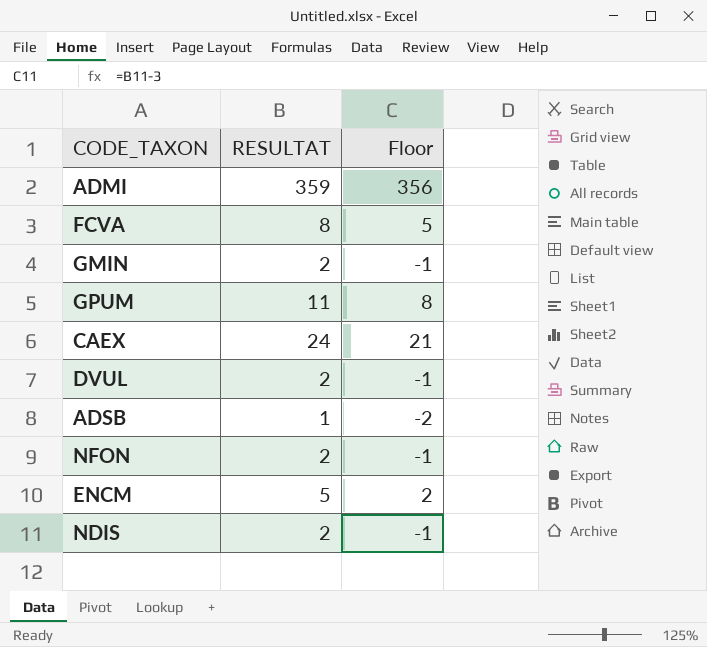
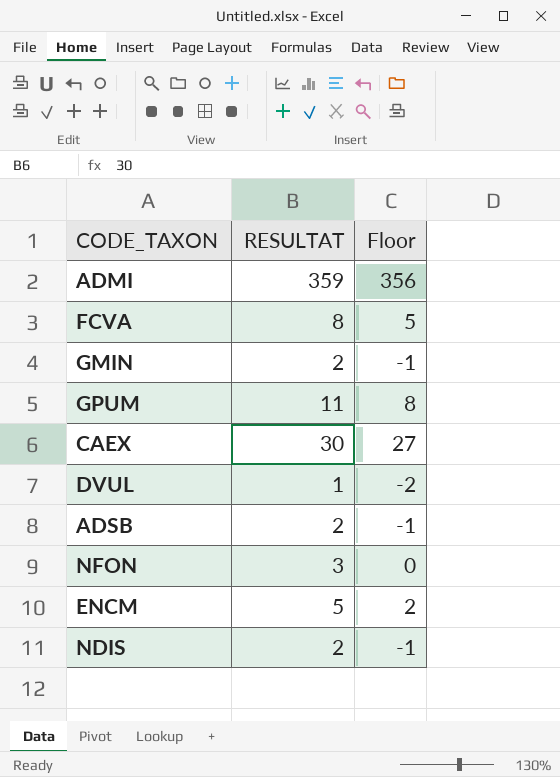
CAEX | RESULTAT: 24 -> 30
CAEX | Floor: 21 -> 27
DVUL | RESULTAT: 2 -> 1
DVUL | Floor: -1 -> -2
ADSB | RESULTAT: 1 -> 2
ADSB | Floor: -2 -> -1
NFON | RESULTAT: 2 -> 3
NFON | Floor: -1 -> 0

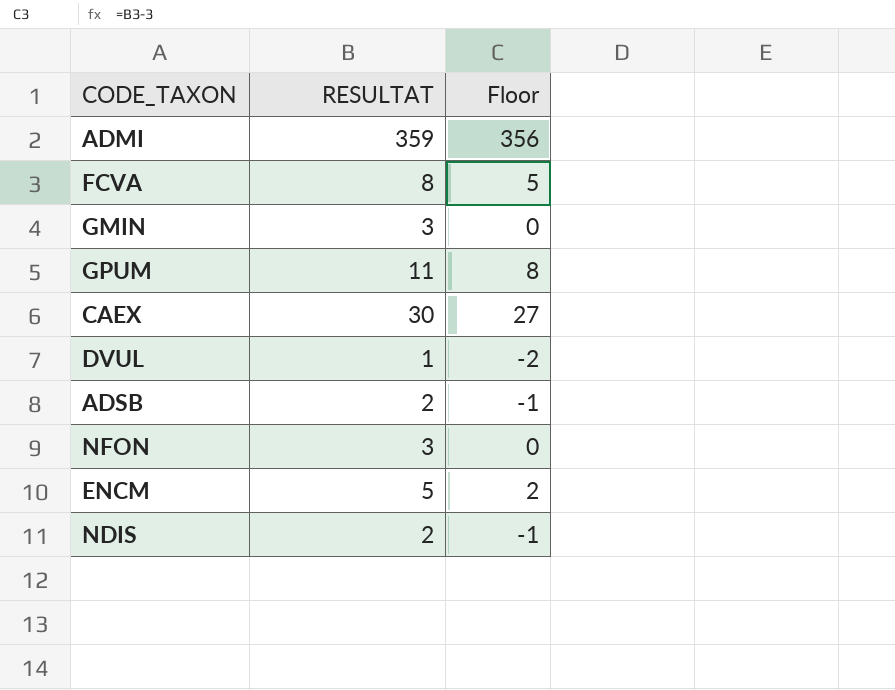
GMIN | RESULTAT: 2 -> 3
GMIN | Floor: -1 -> 0

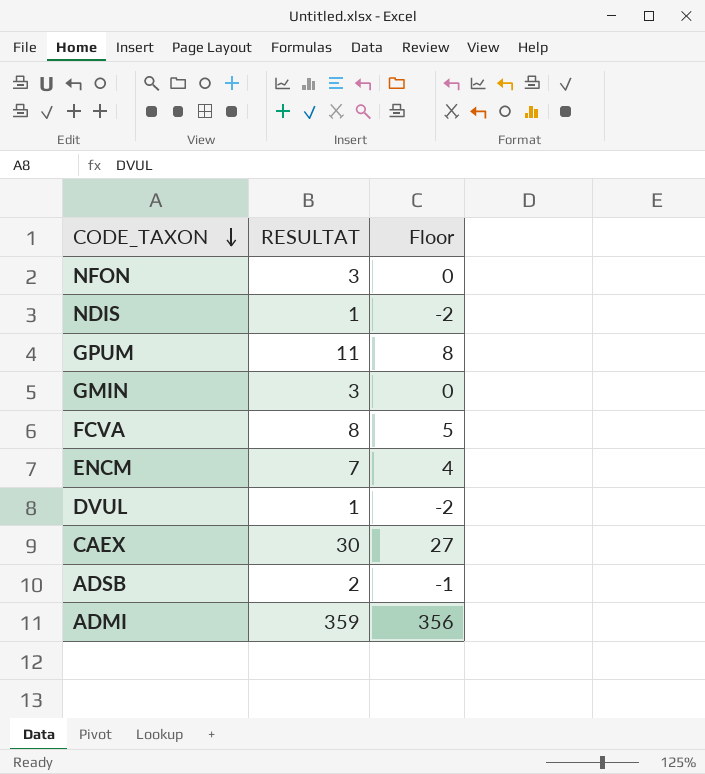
row order: none -> CODE_TAXON descending
NDIS | RESULTAT: 2 -> 1
NDIS | Floor: -1 -> -2
ENCM | RESULTAT: 5 -> 7
ENCM | Floor: 2 -> 4

